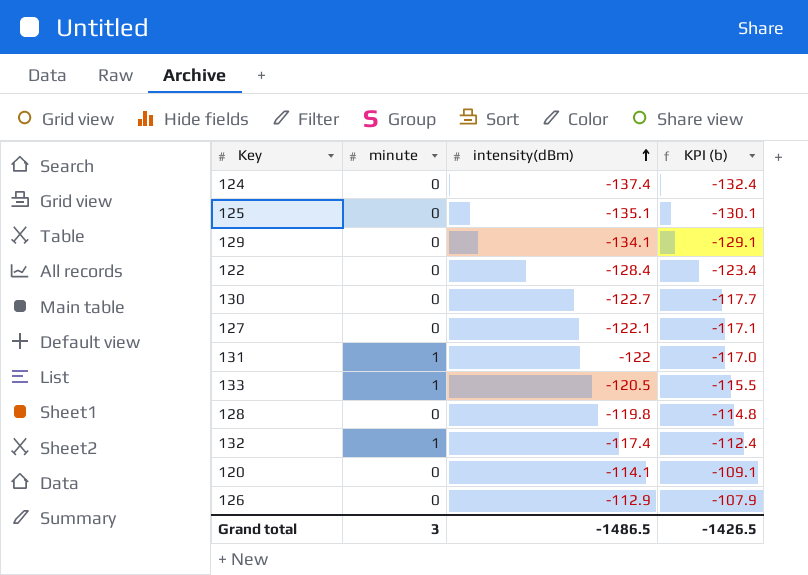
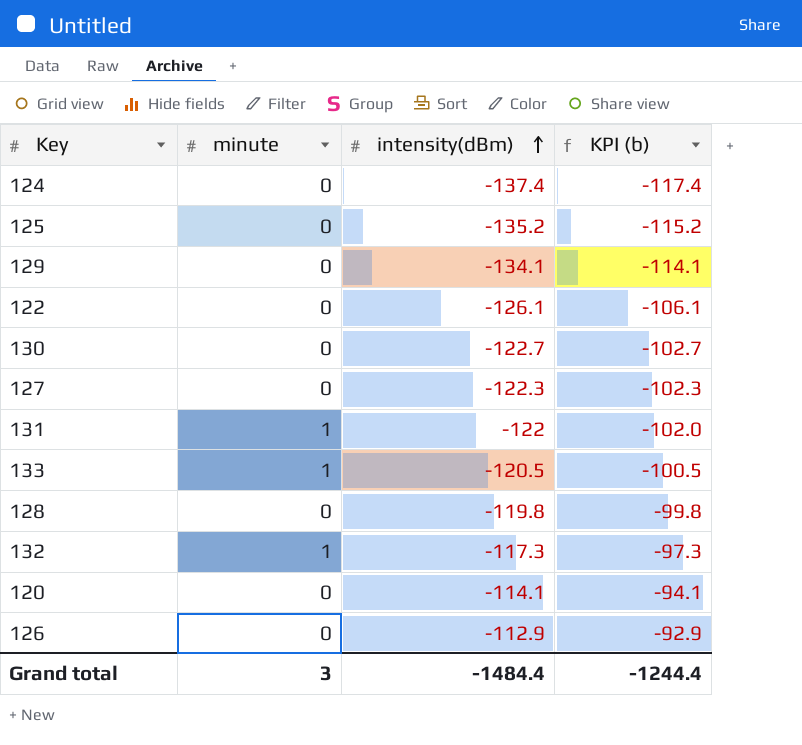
column KPI (b) | formula: [intensity(dBm)] + 5 -> [intensity(dBm)] + 20
125 | intensity(dBm): -135.1 -> -135.2
122 | intensity(dBm): -128.4 -> -126.1
127 | intensity(dBm): -122.1 -> -122.3
132 | intensity(dBm): -117.4 -> -117.3
Grand total | intensity(dBm): -1486.5 -> -1484.4
Grand total | KPI (b): -1426.5 -> -1244.4

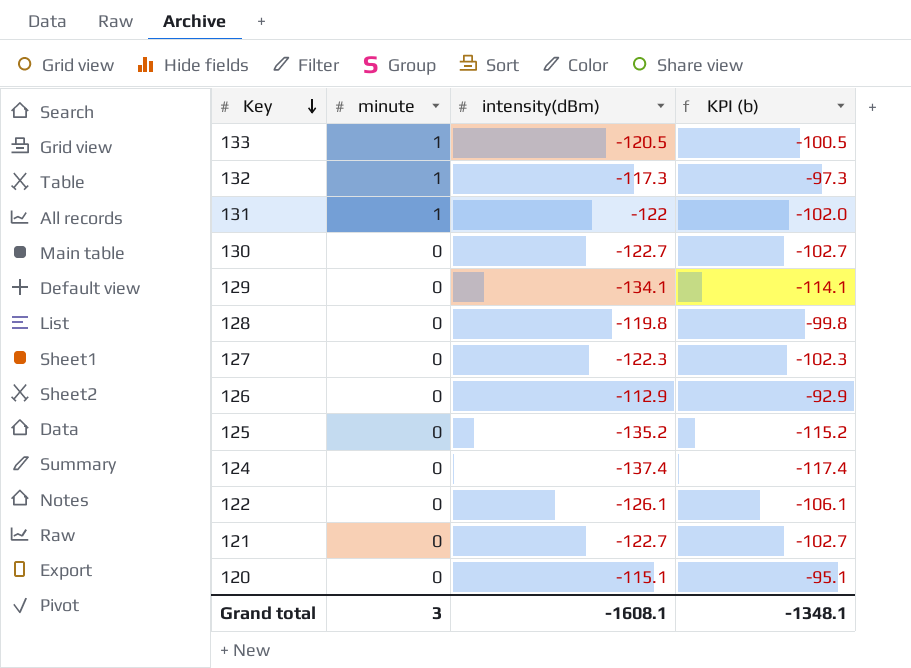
row order: intensity(dBm) ascending -> Key descending
row 121: none -> 0 | -122.7 | -102.7
120 | intensity(dBm): -114.1 -> -115.1
120 | KPI (b): -94.1 -> -95.1
Grand total | intensity(dBm): -1484.4 -> -1608.1
Grand total | KPI (b): -1244.4 -> -1348.1

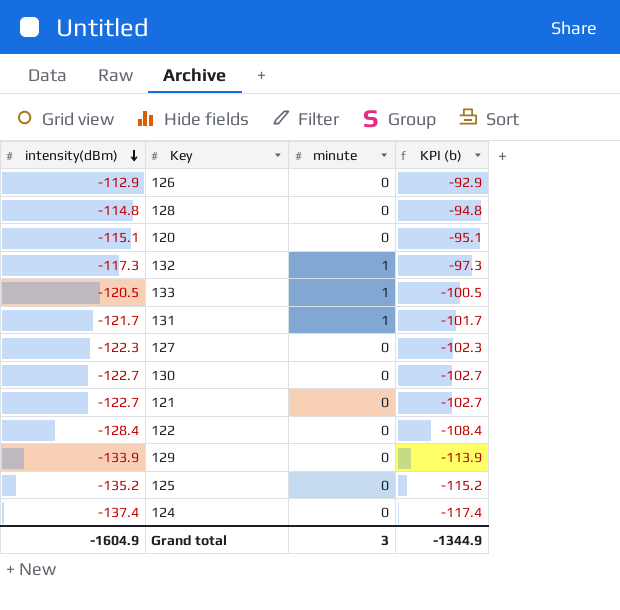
row order: Key descending -> intensity(dBm) descending
column intensity(dBm) | position: 3 -> 1
128 | intensity(dBm): -119.8 -> -114.8
128 | KPI (b): -99.8 -> -94.8
131 | intensity(dBm): -122 -> -121.7
131 | KPI (b): -102.0 -> -101.7
122 | intensity(dBm): -126.1 -> -128.4
122 | KPI (b): -106.1 -> -108.4
129 | intensity(dBm): -134.1 -> -133.9
129 | KPI (b): -114.1 -> -113.9
Grand total | intensity(dBm): -1608.1 -> -1604.9
Grand total | KPI (b): -1348.1 -> -1344.9

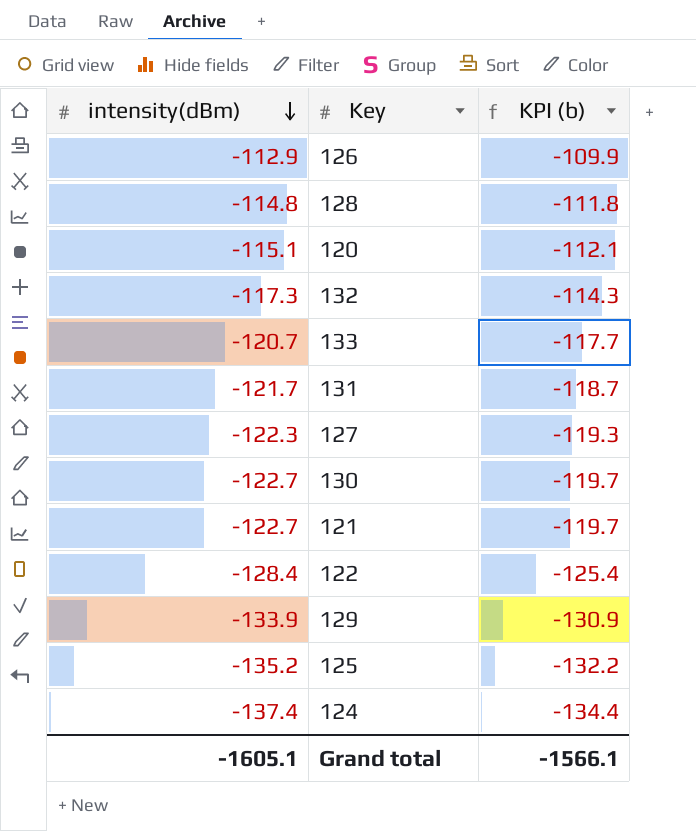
column minute | position: 3 -> none
column KPI (b) | formula: [intensity(dBm)] + 20 -> [intensity(dBm)] + 3
133 | intensity(dBm): -120.5 -> -120.7
Grand total | intensity(dBm): -1604.9 -> -1605.1
Grand total | KPI (b): -1344.9 -> -1566.1

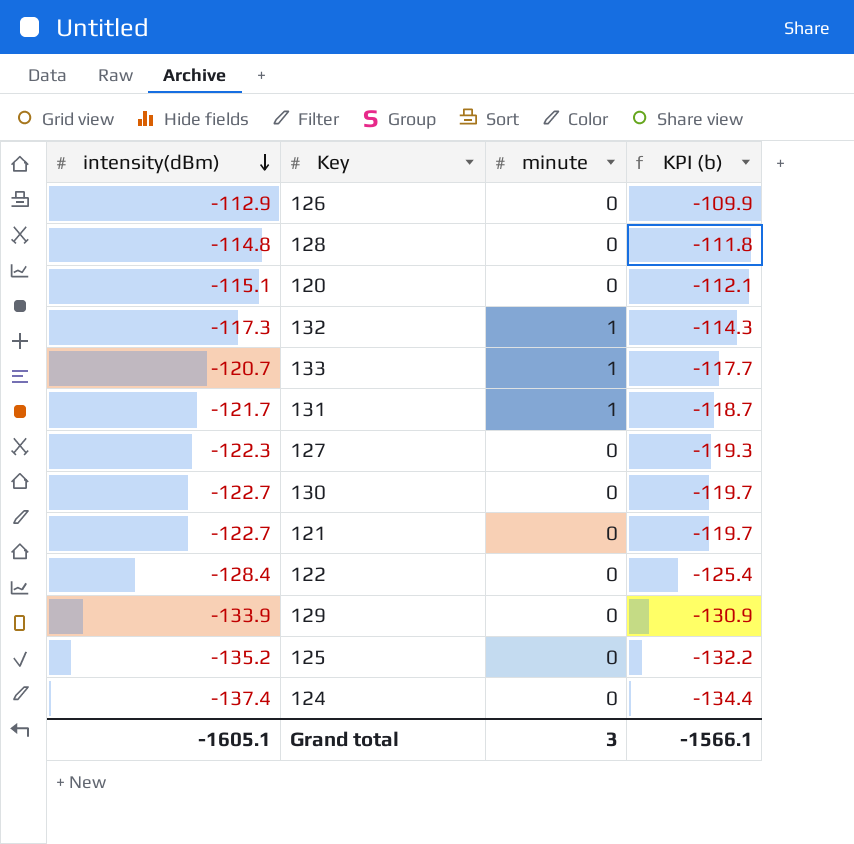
column minute | position: none -> 3

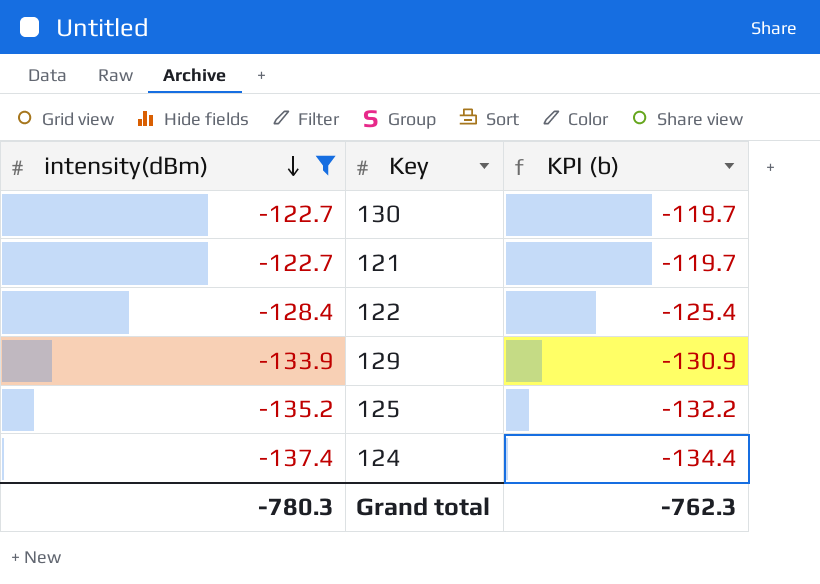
filter: none -> intensity(dBm) <= -122.7
column minute | position: 3 -> none
Grand total | intensity(dBm): -1605.1 -> -780.3
Grand total | KPI (b): -1566.1 -> -762.3

